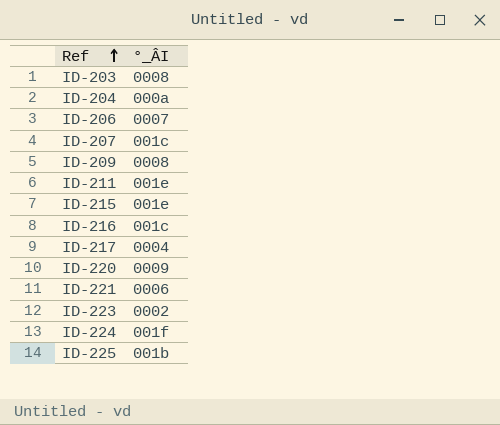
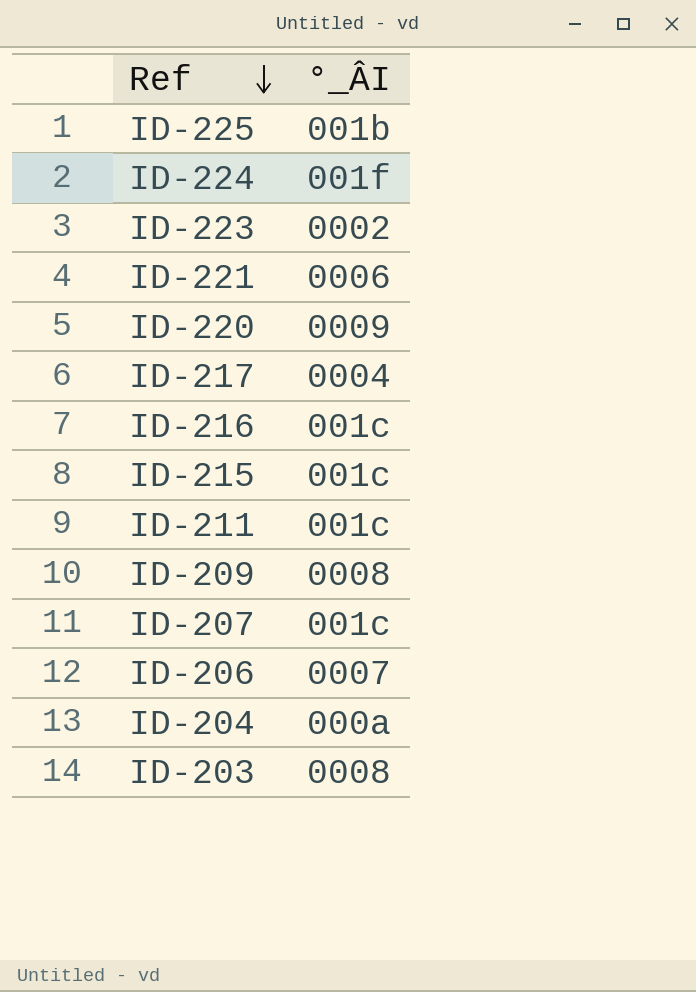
row order: Ref ascending -> Ref descending
ID-215 | °_ÂI: 001e -> 001c
ID-211 | °_ÂI: 001e -> 001c

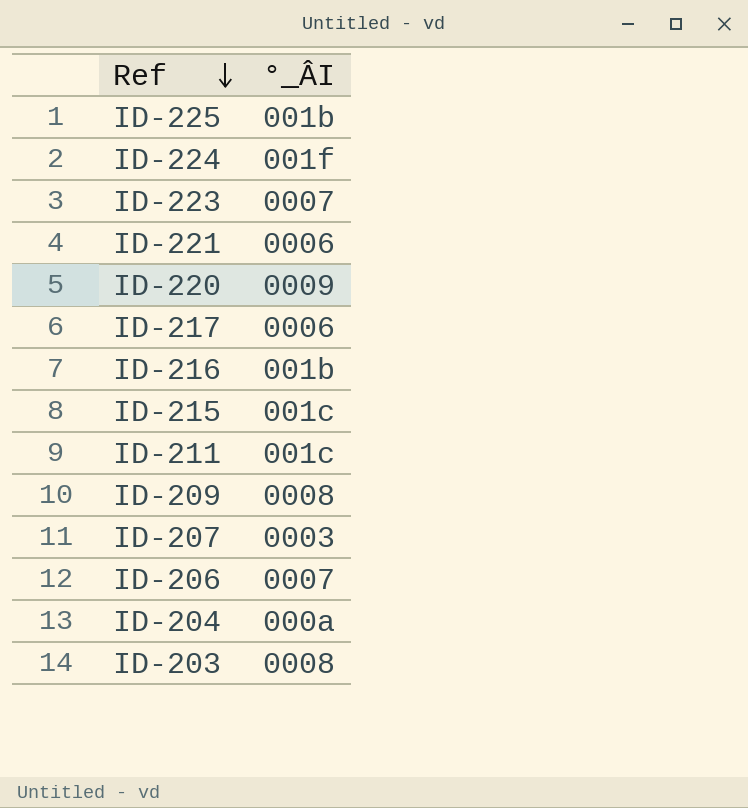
ID-223 | °_ÂI: 0002 -> 0007
ID-217 | °_ÂI: 0004 -> 0006
ID-216 | °_ÂI: 001c -> 001b
ID-207 | °_ÂI: 001c -> 0003

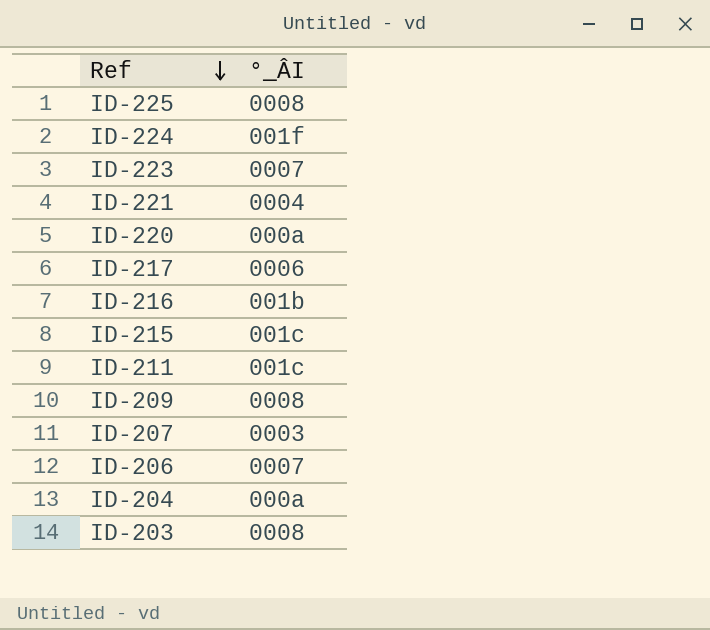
ID-225 | °_ÂI: 001b -> 0008
ID-221 | °_ÂI: 0006 -> 0004
ID-220 | °_ÂI: 0009 -> 000a

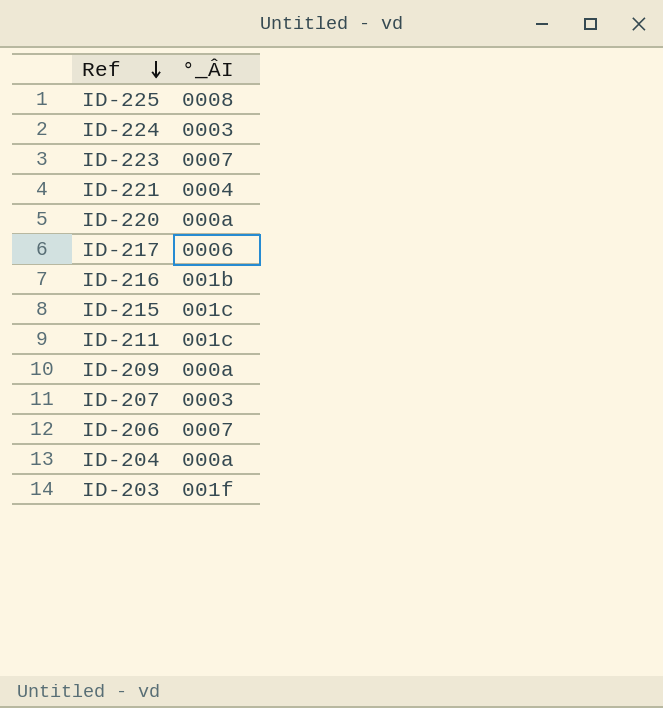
ID-224 | °_ÂI: 001f -> 0003
ID-209 | °_ÂI: 0008 -> 000a
ID-203 | °_ÂI: 0008 -> 001f

